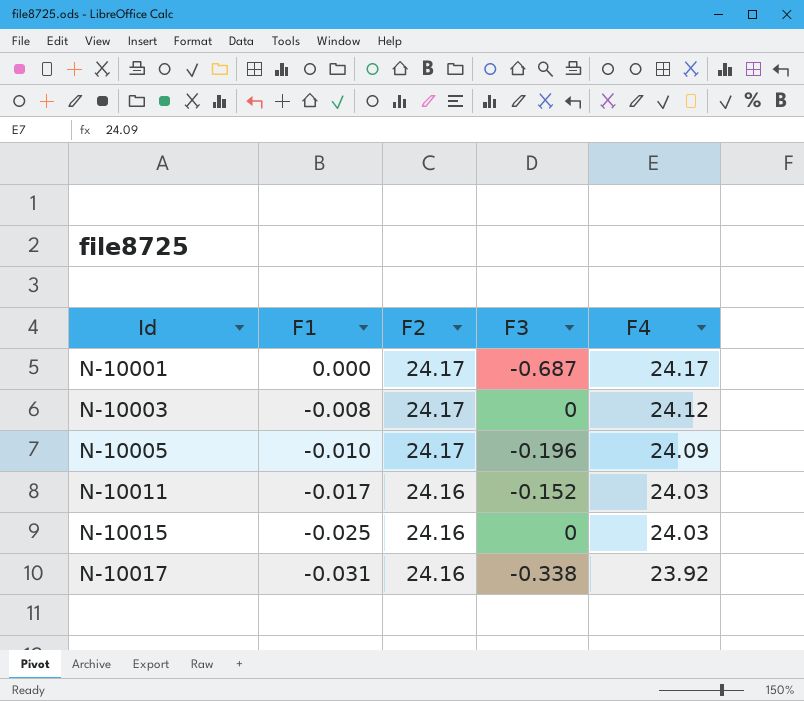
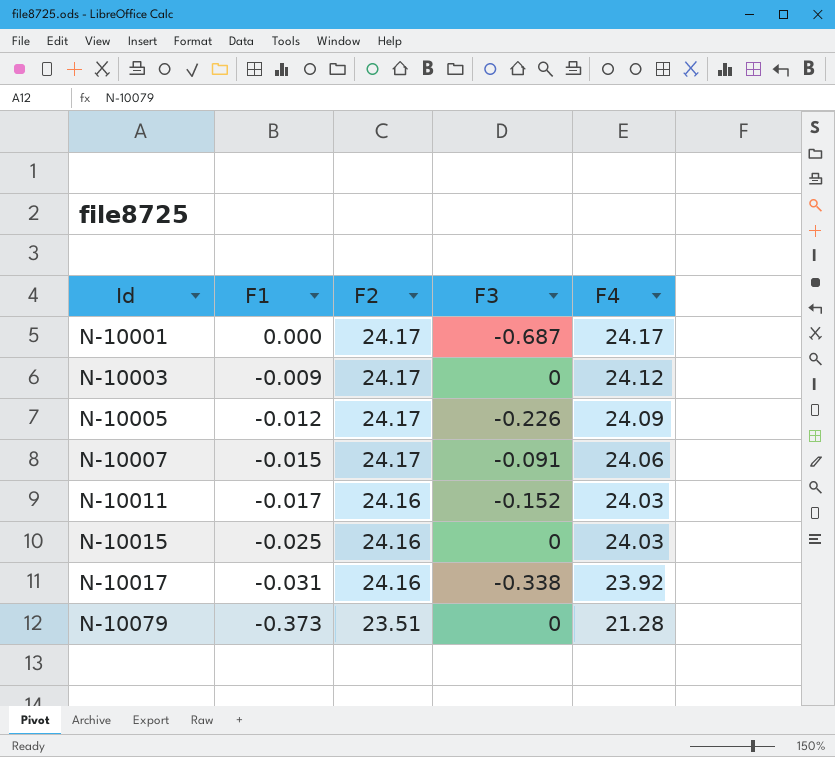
N-10003 | F1: -0.008 -> -0.009
N-10005 | F1: -0.010 -> -0.012
N-10005 | F3: -0.196 -> -0.226
row N-10007: none -> -0.015 | 24.17 | -0.091 | 24.06
row N-10079: none -> -0.373 | 23.51 | 0 | 21.28

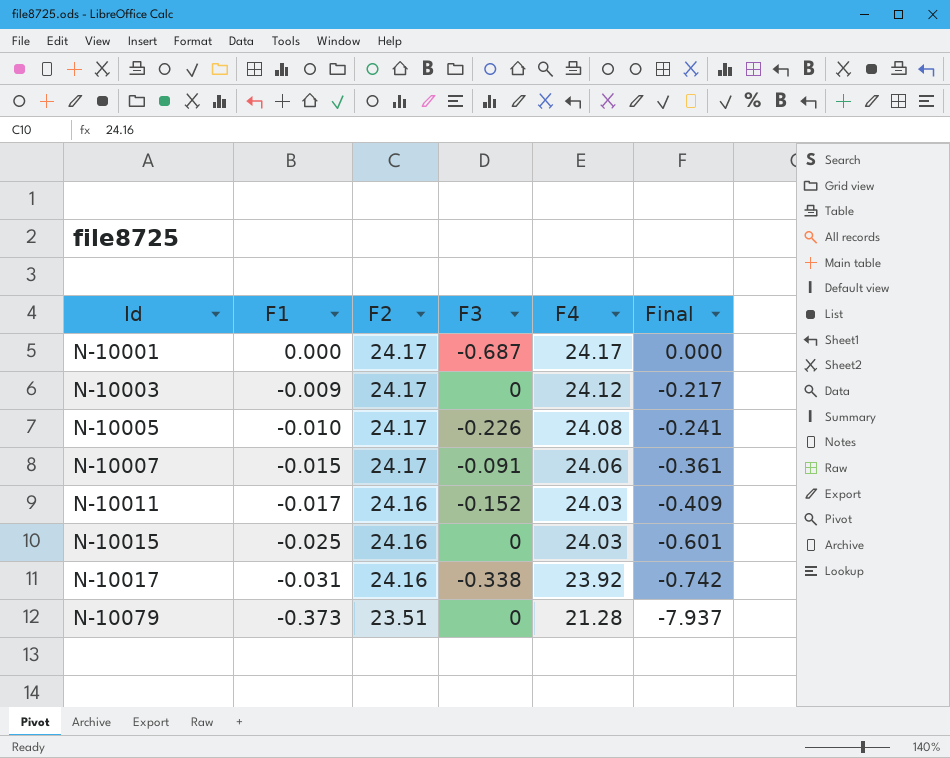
column Final | formula: none -> [F1] * [F4]
N-10005 | F1: -0.012 -> -0.010
N-10005 | F4: 24.09 -> 24.08

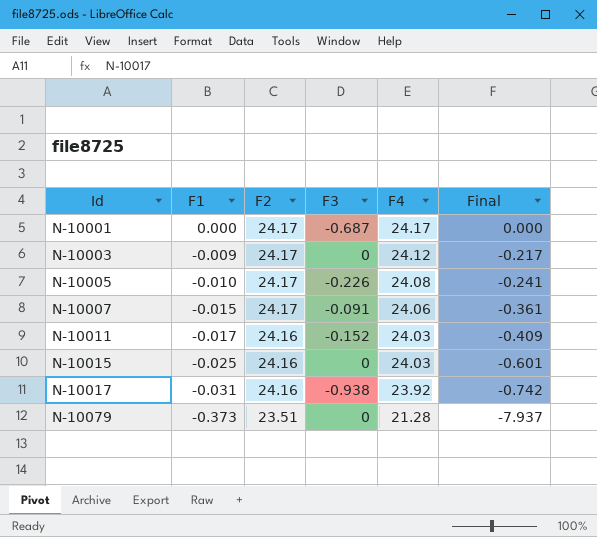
N-10017 | F3: -0.338 -> -0.938

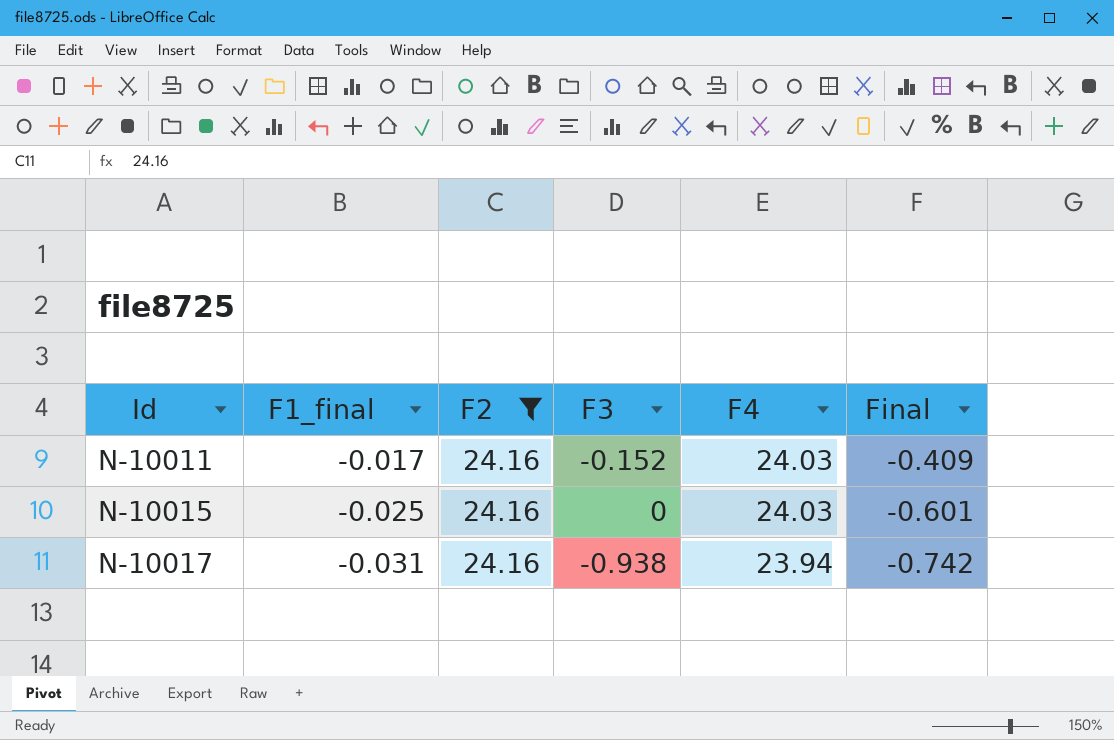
filter: none -> F2 = 24.16
column name: F1 -> F1_final
N-10017 | F4: 23.92 -> 23.94

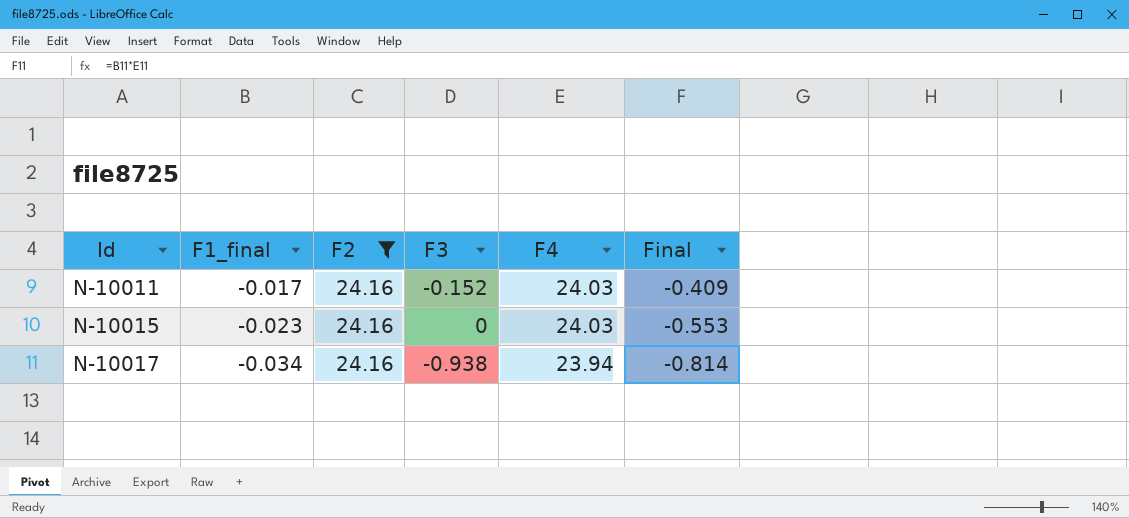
N-10015 | F1_final: -0.025 -> -0.023
N-10015 | Final: -0.601 -> -0.553
N-10017 | F1_final: -0.031 -> -0.034
N-10017 | Final: -0.742 -> -0.814

